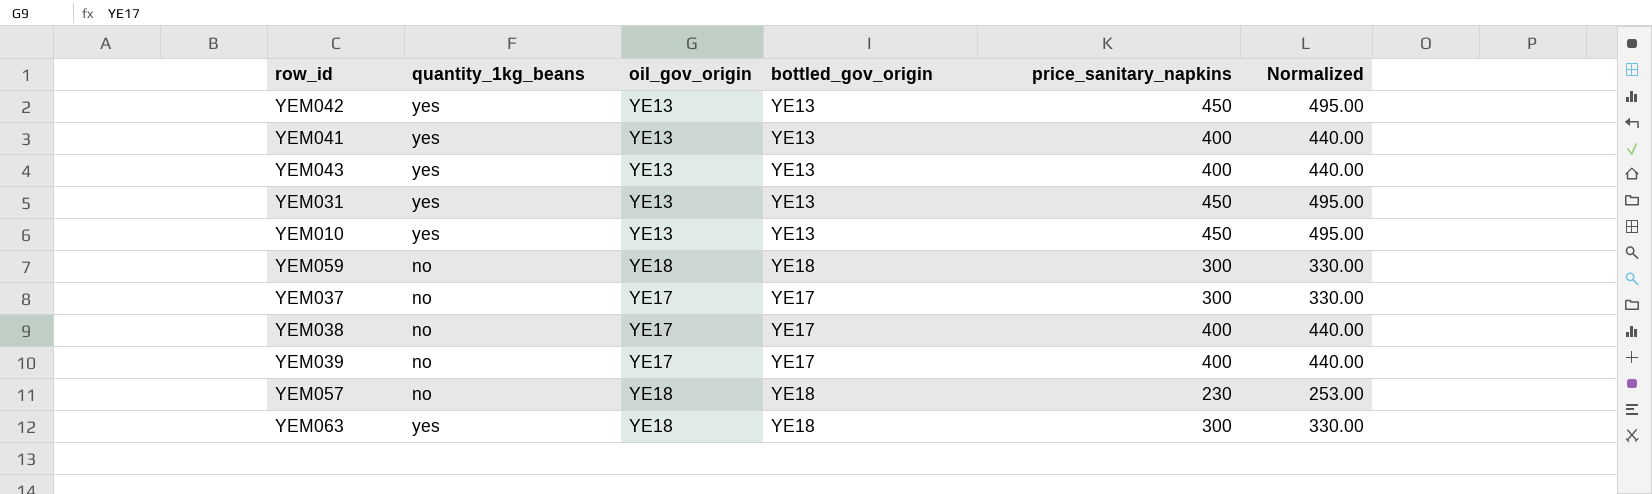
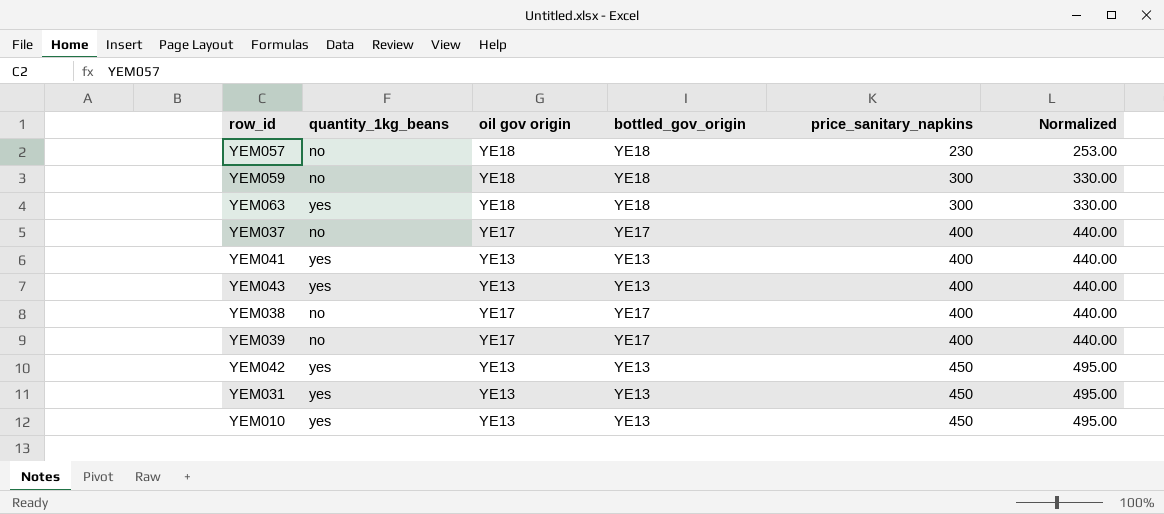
row order: none -> price_sanitary_napkins ascending
column name: oil_gov_origin -> oil gov origin
YEM037 | price_sanitary_napkins: 300 -> 400
YEM037 | Normalized: 330.00 -> 440.00

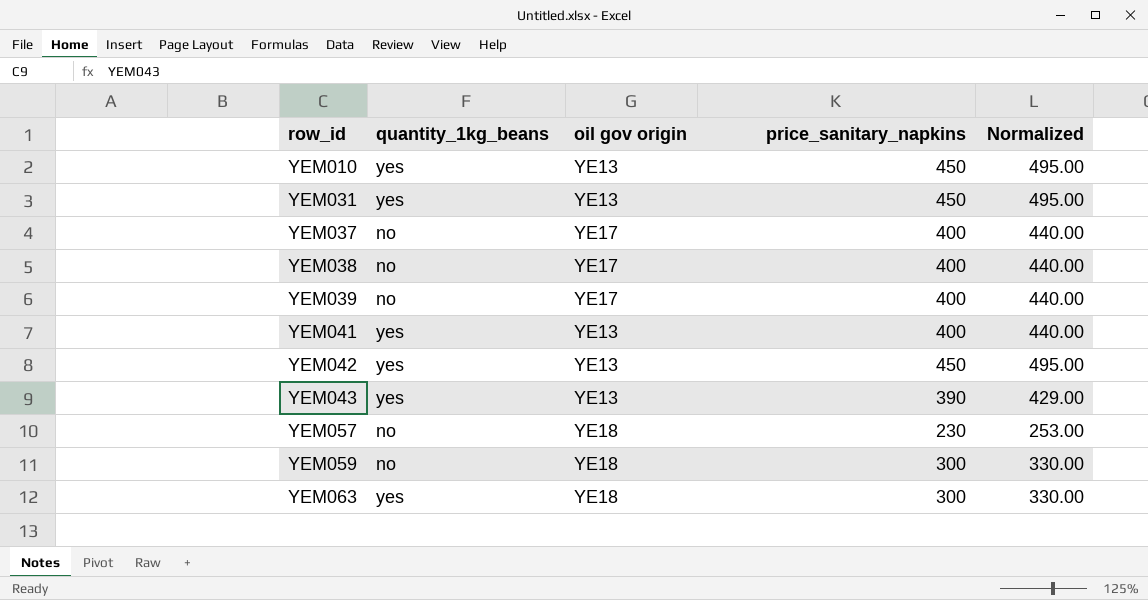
row order: price_sanitary_napkins ascending -> row_id ascending
column bottled_gov_origin | position: 4 -> none
YEM043 | price_sanitary_napkins: 400 -> 390
YEM043 | Normalized: 440.00 -> 429.00

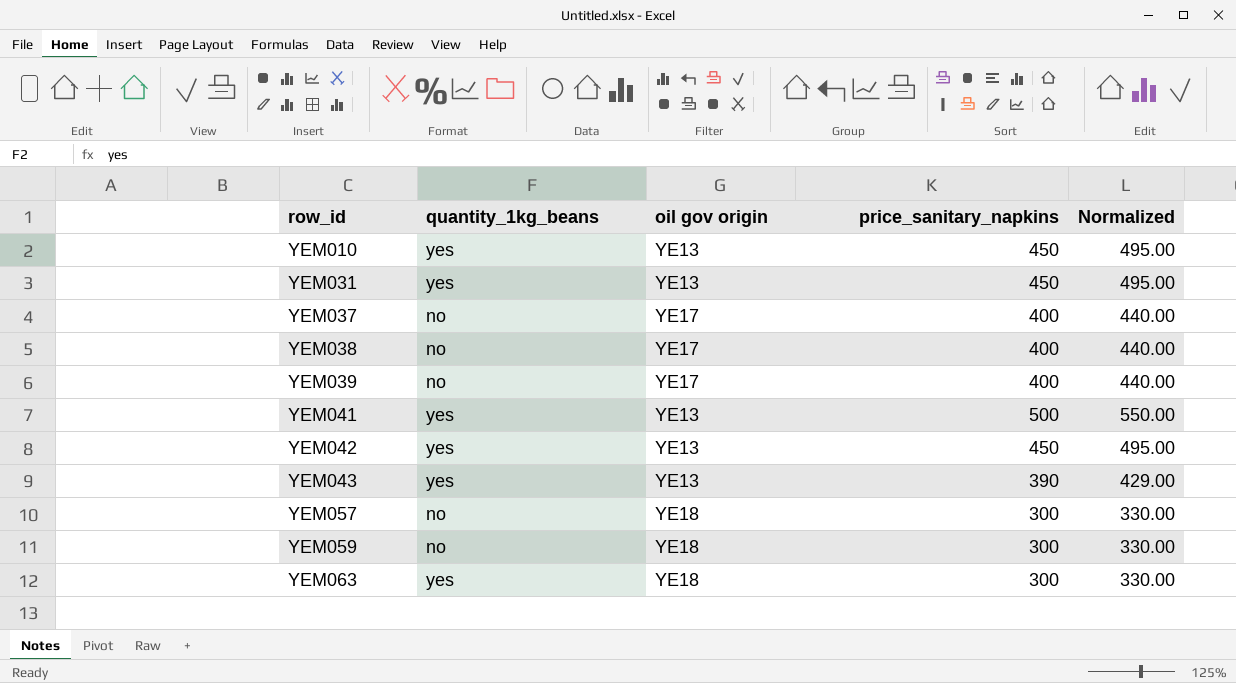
YEM041 | price_sanitary_napkins: 400 -> 500
YEM041 | Normalized: 440.00 -> 550.00
YEM057 | price_sanitary_napkins: 230 -> 300
YEM057 | Normalized: 253.00 -> 330.00

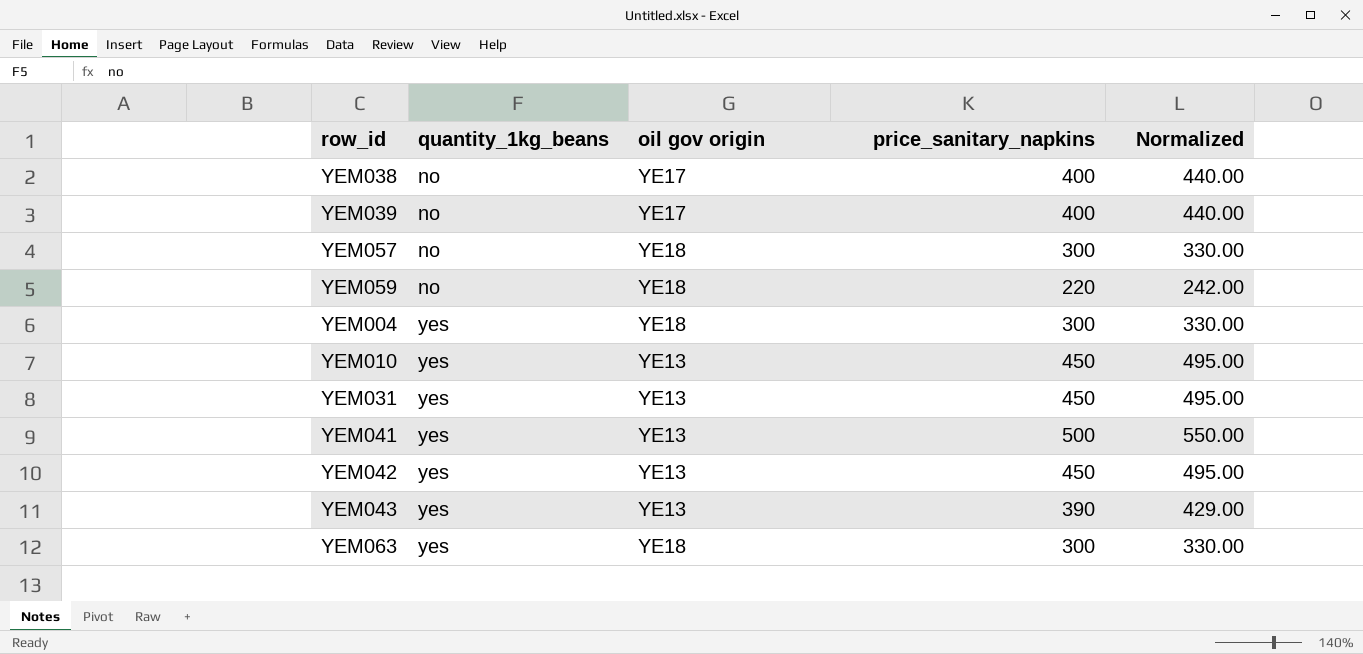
row order: row_id ascending -> quantity_1kg_beans ascending
row YEM037: no | YE17 | 400 | 440.00 -> none
YEM059 | price_sanitary_napkins: 300 -> 220
YEM059 | Normalized: 330.00 -> 242.00
row YEM004: none -> yes | YE18 | 300 | 330.00

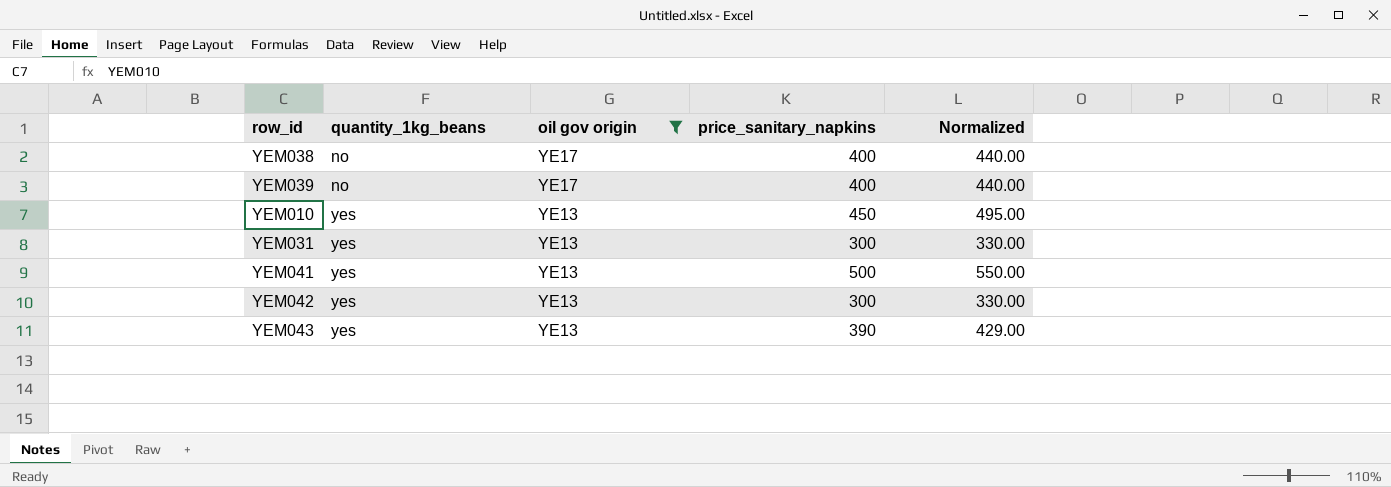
filter: none -> oil gov origin != YE18
YEM031 | price_sanitary_napkins: 450 -> 300
YEM031 | Normalized: 495.00 -> 330.00
YEM042 | price_sanitary_napkins: 450 -> 300
YEM042 | Normalized: 495.00 -> 330.00

